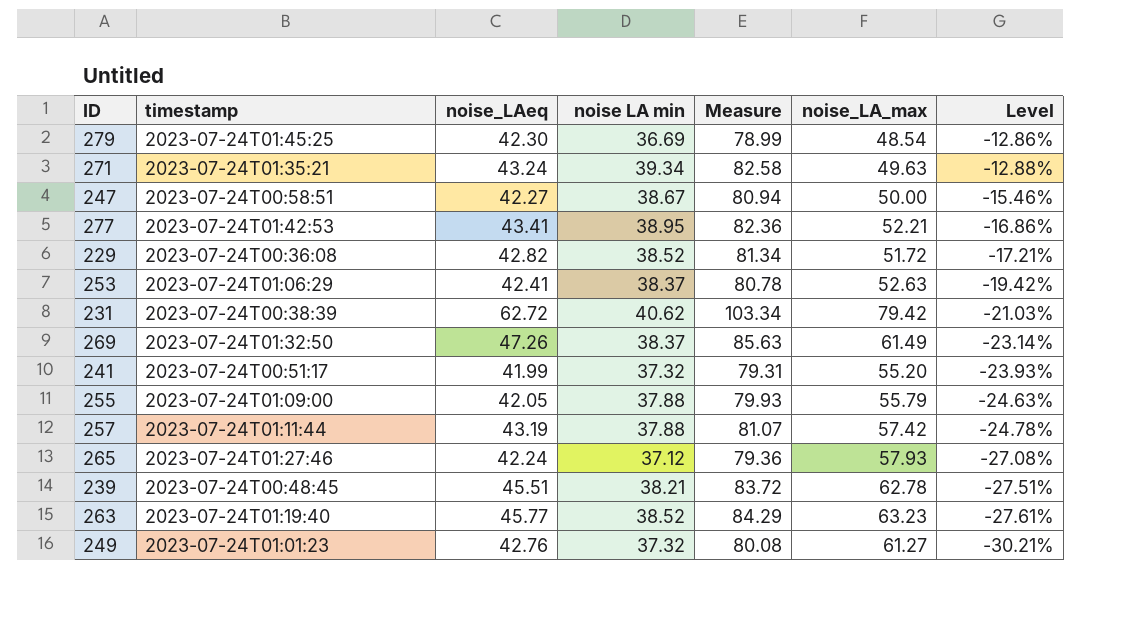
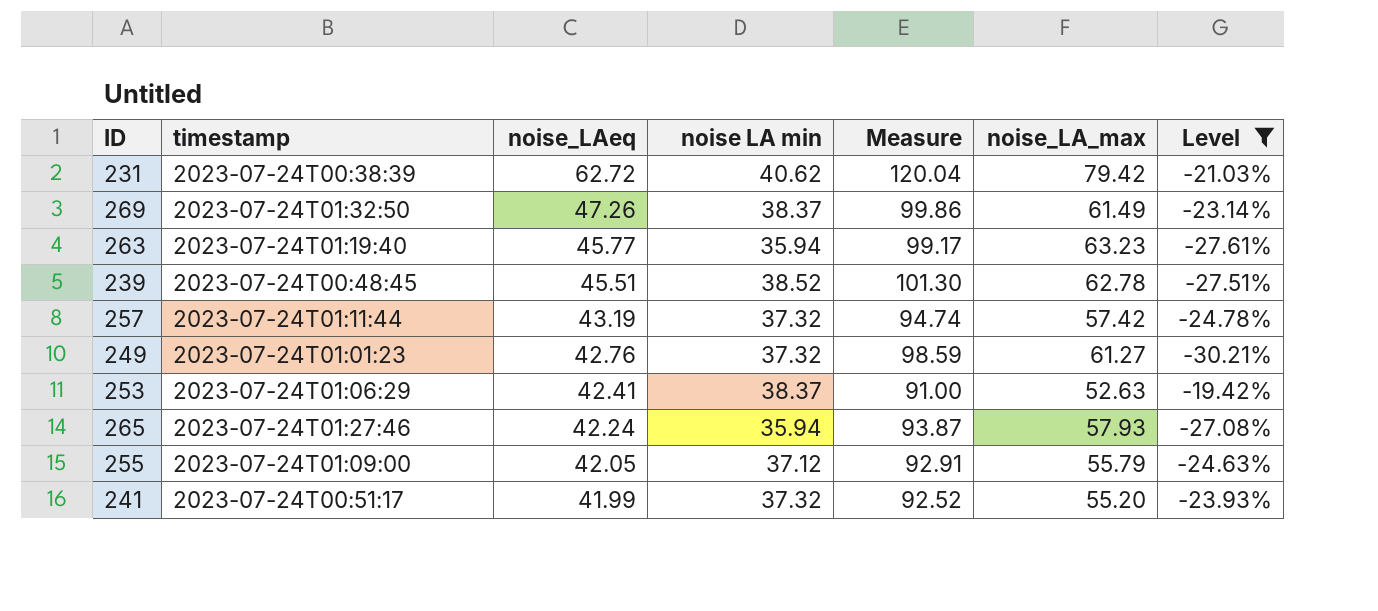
filter: none -> Level <= -19.42%
row order: Level descending -> noise_LAeq descending
column Measure | formula: [noise_LAeq] + [noise LA min] -> [noise LA min] + [noise_LA_max]
263 | noise LA min: 38.52 -> 35.94
239 | noise LA min: 38.21 -> 38.52
257 | noise LA min: 37.88 -> 37.32
265 | noise LA min: 37.12 -> 35.94
255 | noise LA min: 37.88 -> 37.12

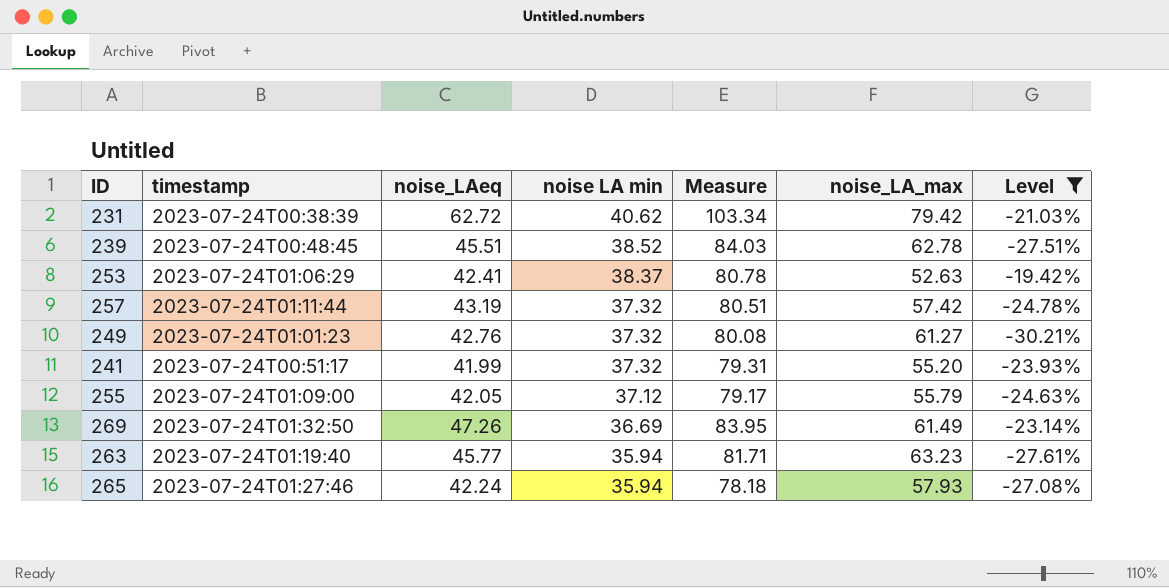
row order: noise_LAeq descending -> noise LA min descending
column Measure | formula: [noise LA min] + [noise_LA_max] -> [noise_LAeq] + [noise LA min]
269 | noise LA min: 38.37 -> 36.69

